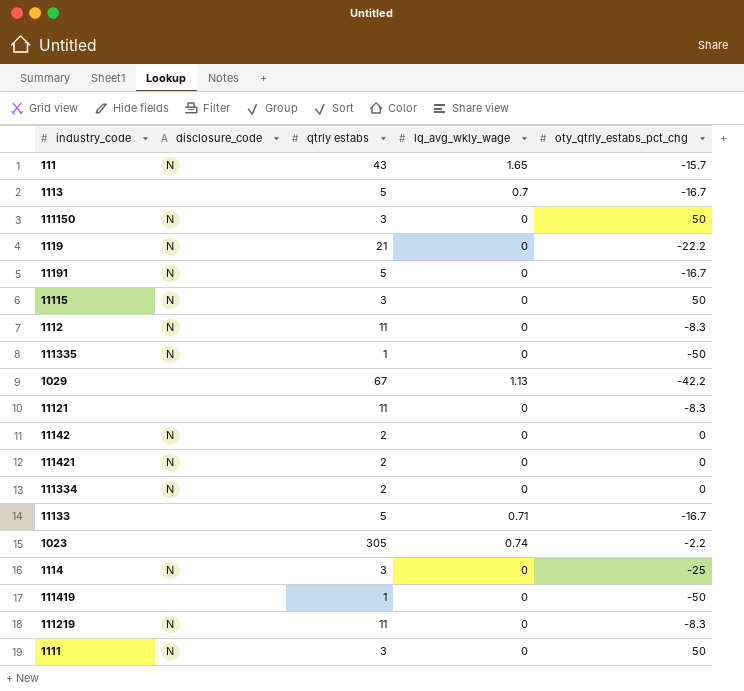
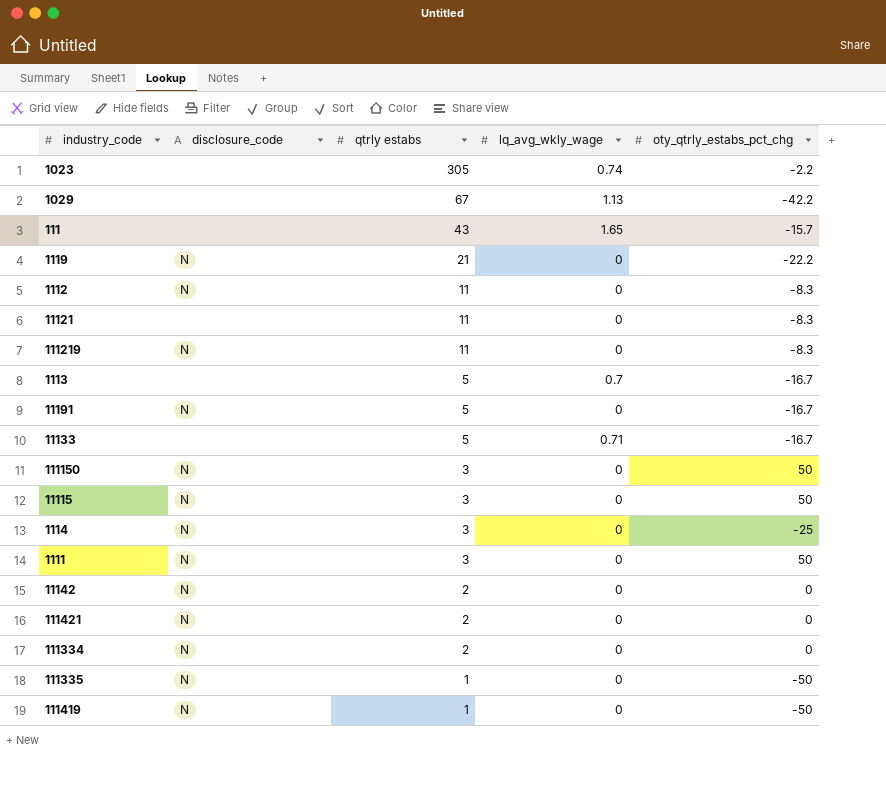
row order: none -> qtrly estabs descending
111 | disclosure_code: N -> none
111419 | disclosure_code: none -> N

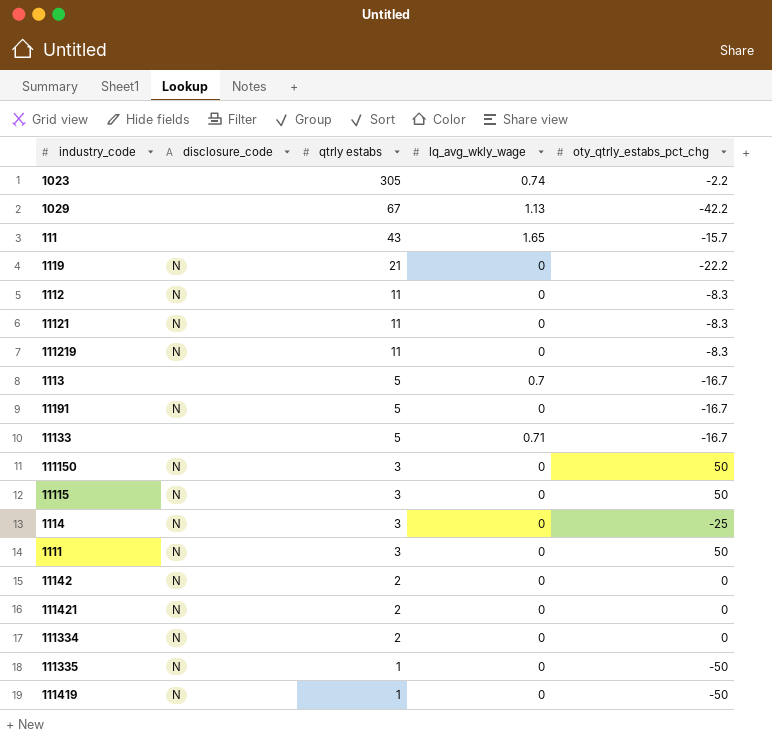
11121 | disclosure_code: none -> N

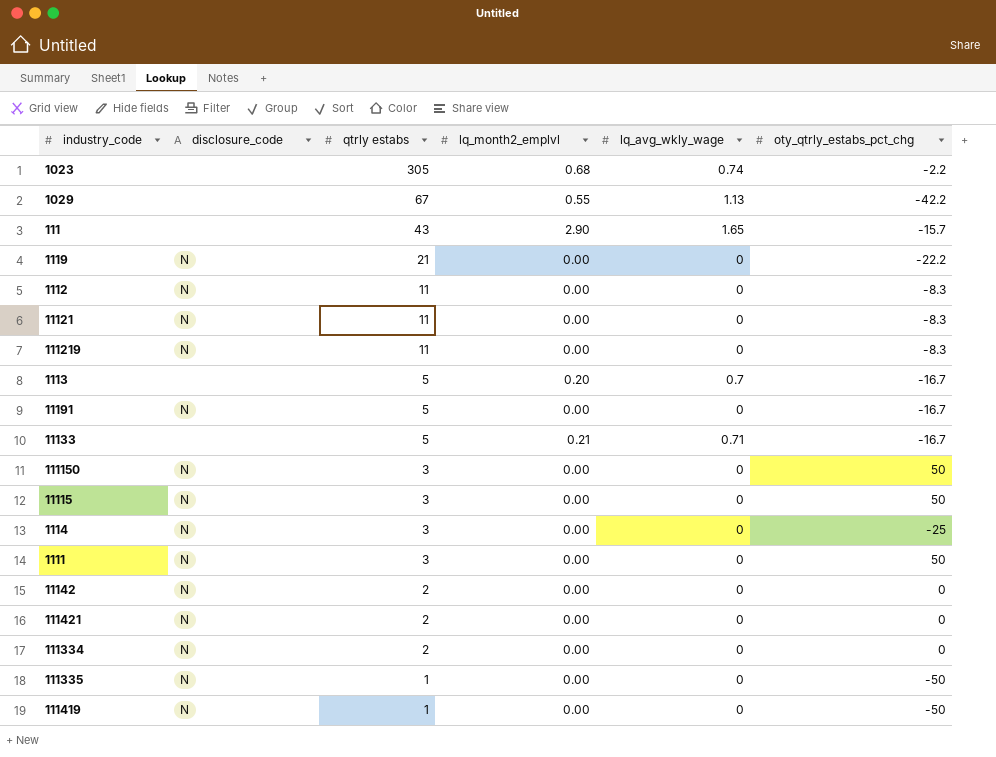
column lq_month2_emplvl | position: none -> 4

